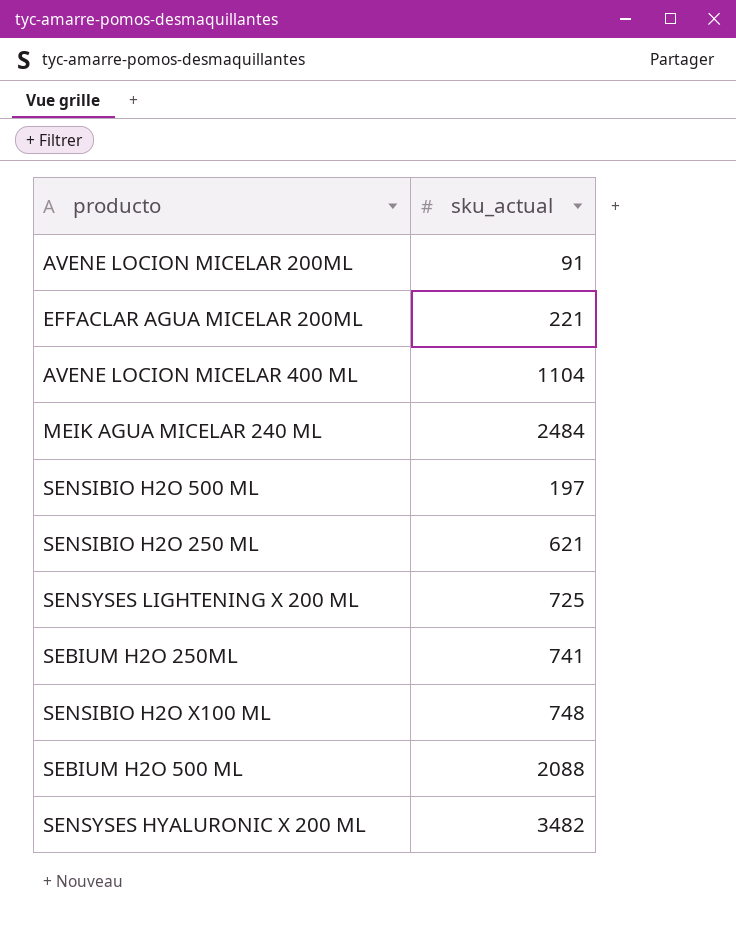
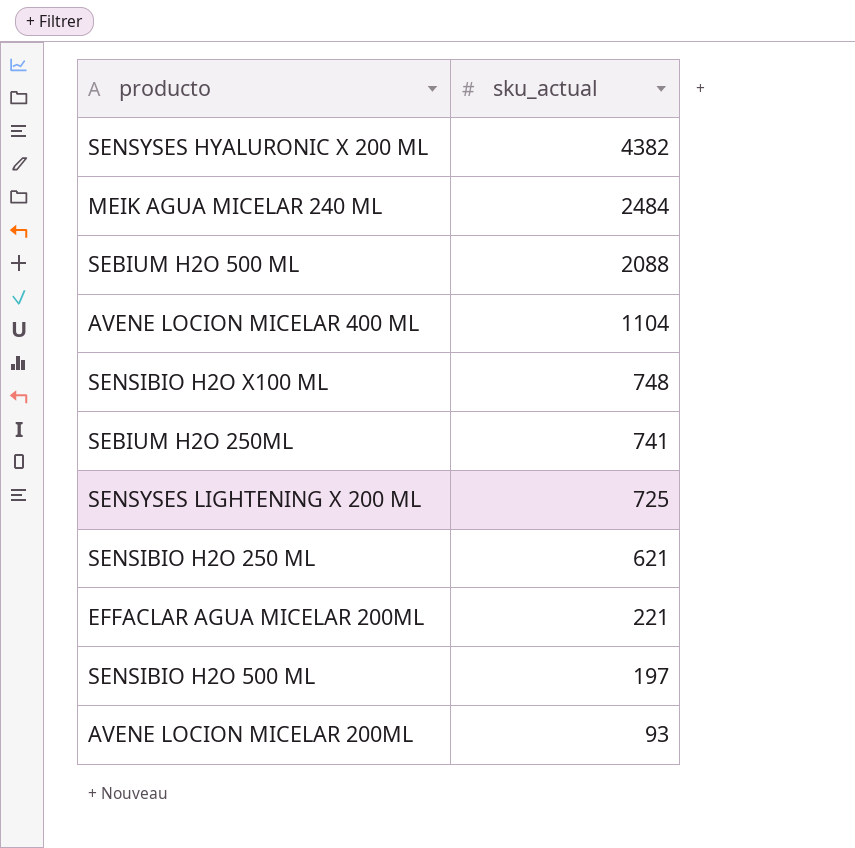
row order: none -> sku_actual descending
SENSYSES HYALURONIC X 200 ML | sku_actual: 3482 -> 4382
AVENE LOCION MICELAR 200ML | sku_actual: 91 -> 93

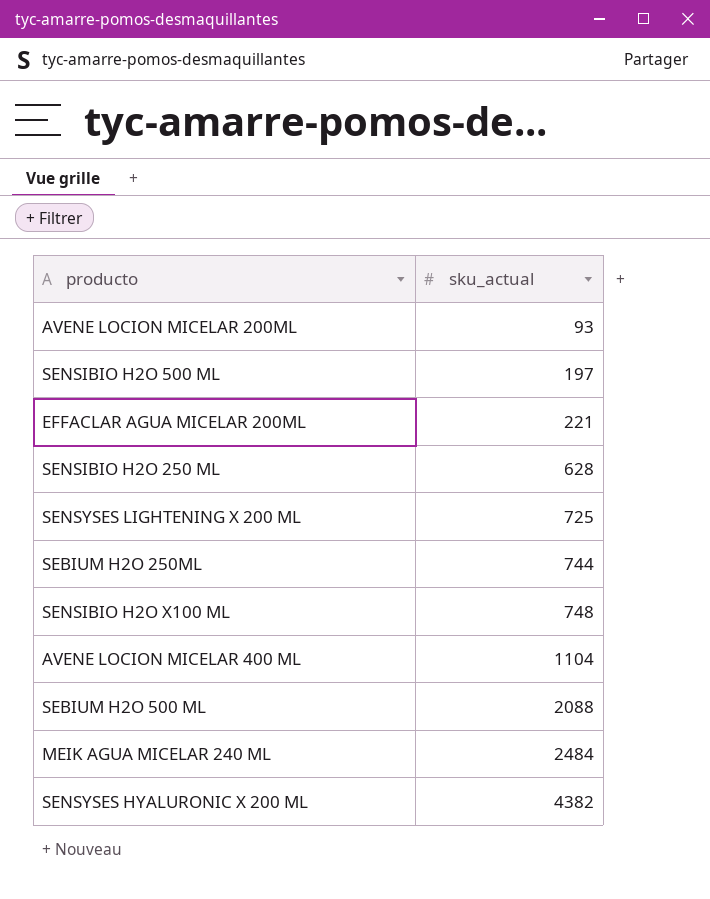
row order: sku_actual descending -> sku_actual ascending
SENSIBIO H2O 250 ML | sku_actual: 621 -> 628
SEBIUM H2O 250ML | sku_actual: 741 -> 744

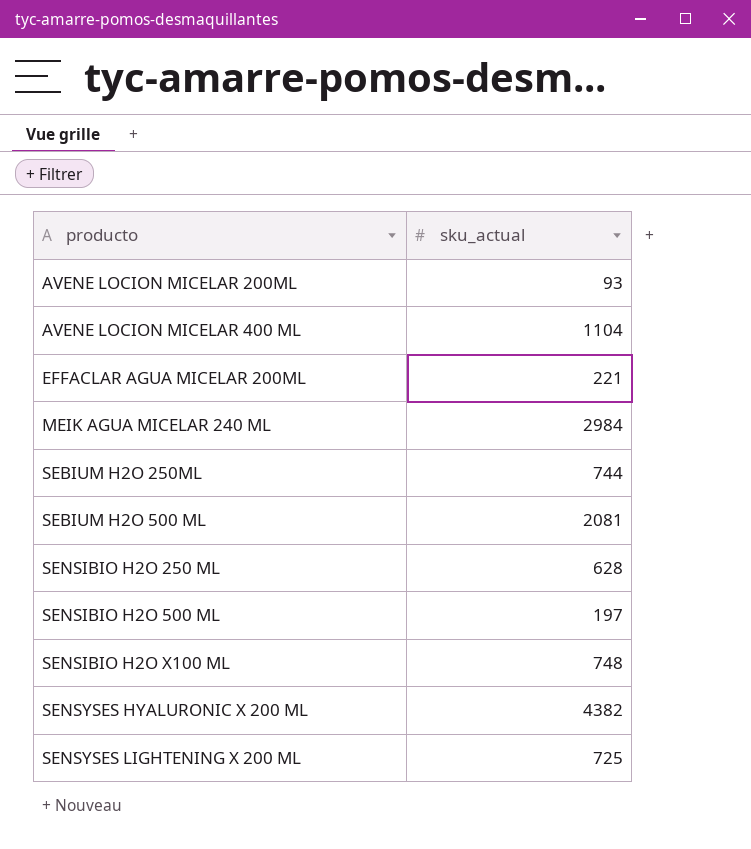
row order: sku_actual ascending -> producto ascending
MEIK AGUA MICELAR 240 ML | sku_actual: 2484 -> 2984
SEBIUM H2O 500 ML | sku_actual: 2088 -> 2081

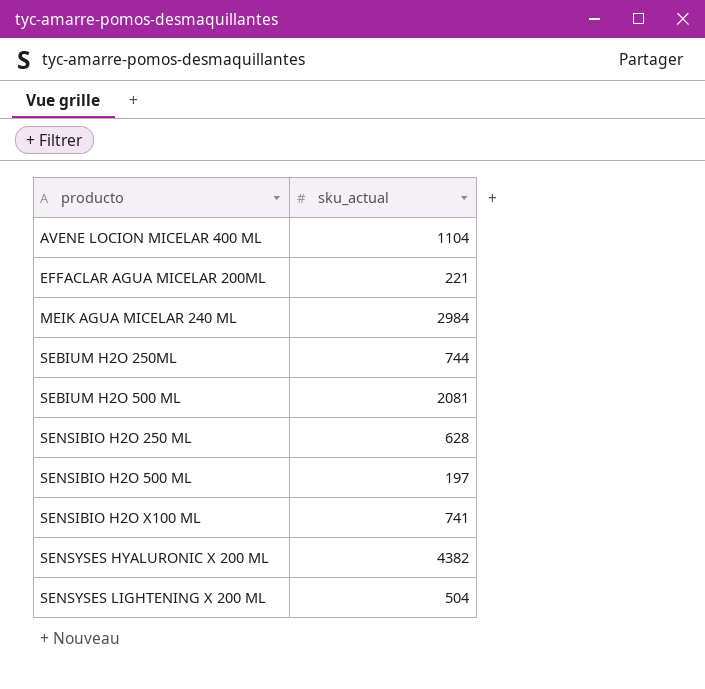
row AVENE LOCION MICELAR 200ML: 93 -> none
SENSIBIO H2O X100 ML | sku_actual: 748 -> 741
SENSYSES LIGHTENING X 200 ML | sku_actual: 725 -> 504

